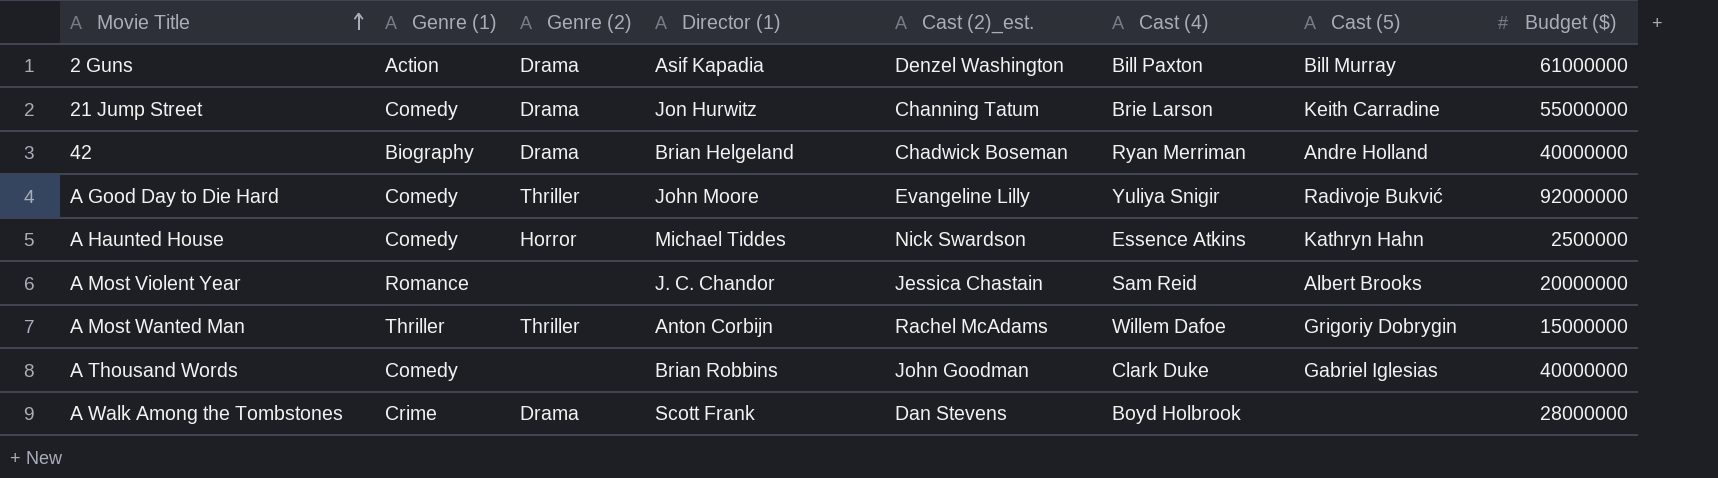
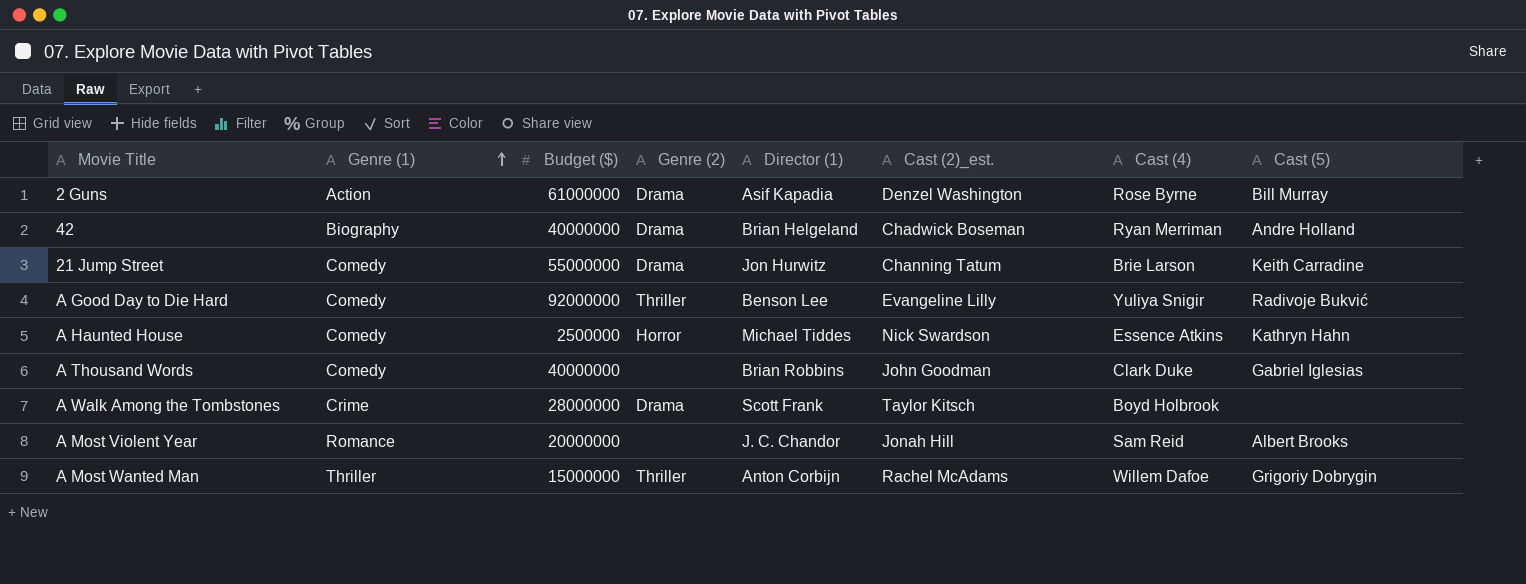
row order: Movie Title ascending -> Genre (1) ascending
column Budget ($) | position: 8 -> 3
2 Guns | Cast (4): Bill Paxton -> Rose Byrne
A Good Day to Die Hard | Director (1): John Moore -> Benson Lee
A Walk Among the Tombstones | Cast (2)_est.: Dan Stevens -> Taylor Kitsch
A Most Violent Year | Cast (2)_est.: Jessica Chastain -> Jonah Hill

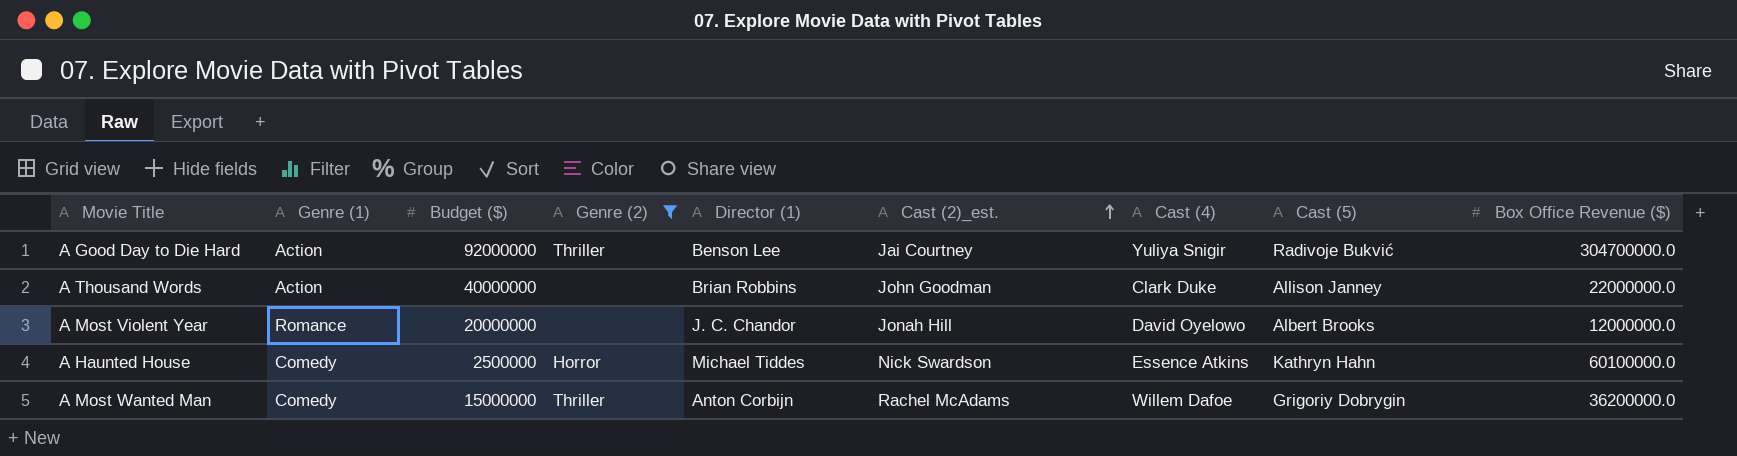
filter: none -> Genre (2) != Drama
row order: Genre (1) ascending -> Cast (2)_est. ascending
column Box Office Revenue ($) | position: none -> 9
A Good Day to Die Hard | Genre (1): Comedy -> Action
A Good Day to Die Hard | Cast (2)_est.: Evangeline Lilly -> Jai Courtney
A Thousand Words | Genre (1): Comedy -> Action
A Thousand Words | Cast (5): Gabriel Iglesias -> Allison Janney
A Most Violent Year | Cast (4): Sam Reid -> David Oyelowo
A Most Wanted Man | Genre (1): Thriller -> Comedy

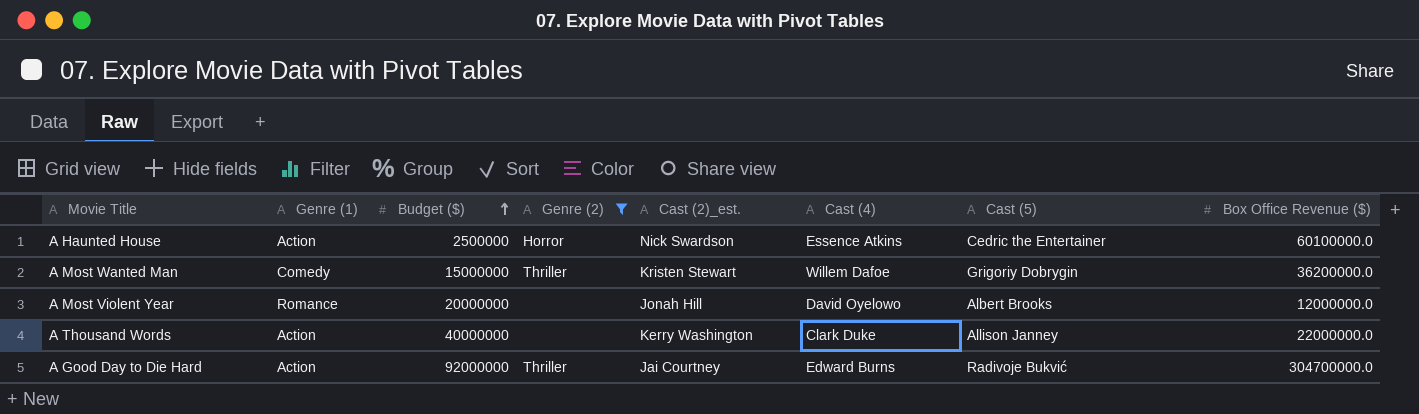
row order: Cast (2)_est. ascending -> Budget ($) ascending
column Director (1) | position: 5 -> none
A Haunted House | Genre (1): Comedy -> Action
A Haunted House | Cast (5): Kathryn Hahn -> Cedric the Entertainer
A Most Wanted Man | Cast (2)_est.: Rachel McAdams -> Kristen Stewart
A Thousand Words | Cast (2)_est.: John Goodman -> Kerry Washington
A Good Day to Die Hard | Cast (4): Yuliya Snigir -> Edward Burns

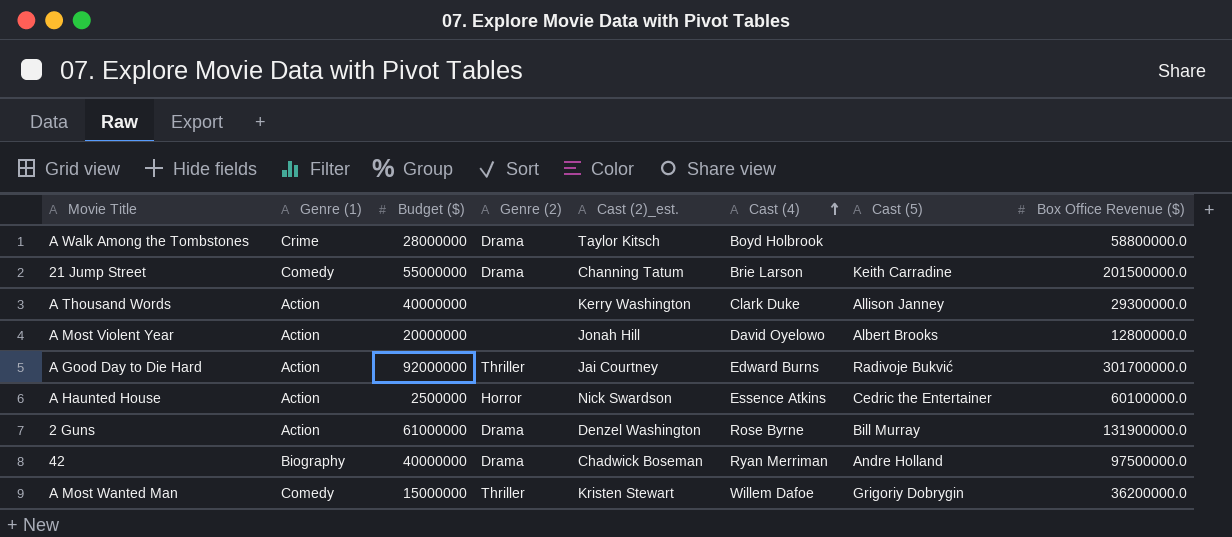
filter: Genre (2) != Drama -> none
row order: Budget ($) ascending -> Cast (4) ascending
A Thousand Words | Box Office Revenue ($): 22000000.0 -> 29300000.0
A Most Violent Year | Genre (1): Romance -> Action
A Most Violent Year | Box Office Revenue ($): 12000000.0 -> 12800000.0
A Good Day to Die Hard | Box Office Revenue ($): 304700000.0 -> 301700000.0

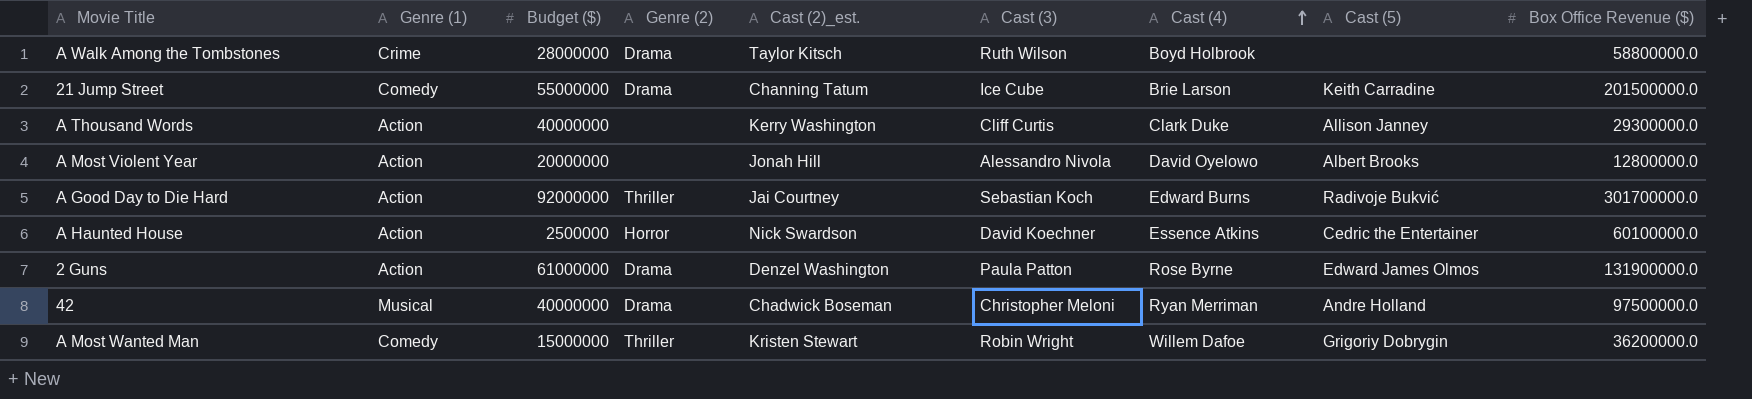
column Cast (3) | position: none -> 6
2 Guns | Cast (5): Bill Murray -> Edward James Olmos
42 | Genre (1): Biography -> Musical

